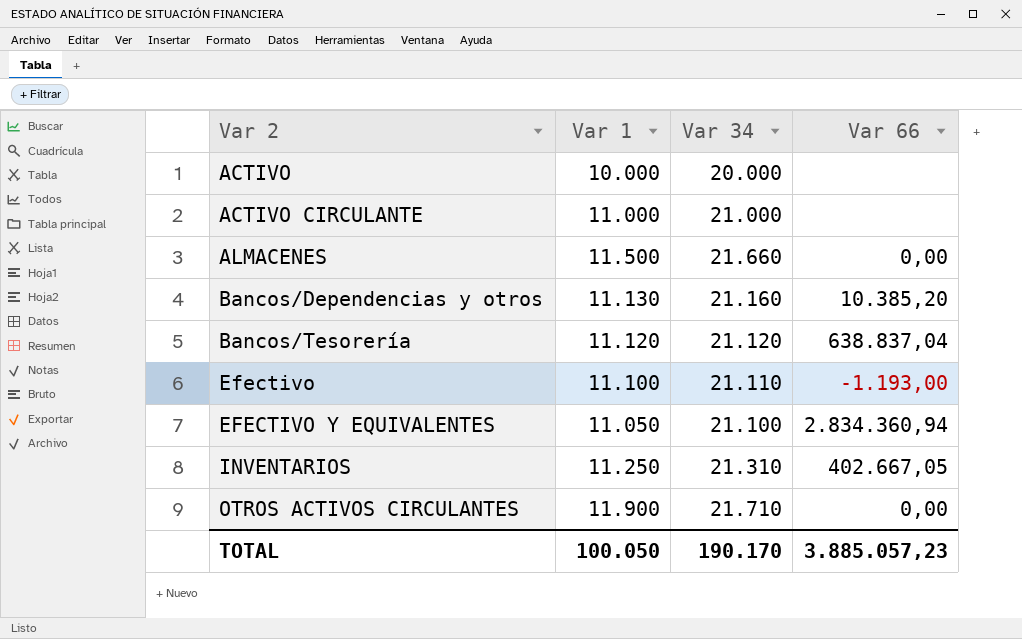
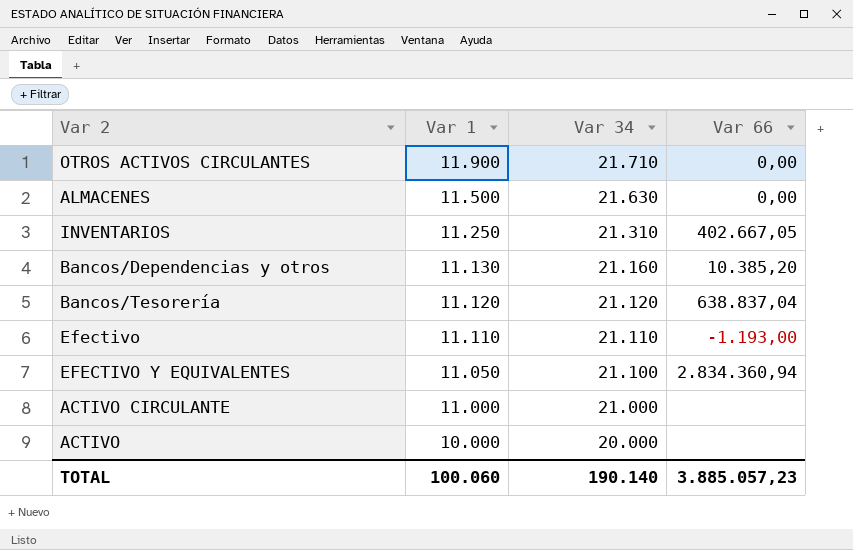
row order: Var 2 ascending -> Var 1 descending
ALMACENES | Var 34: 21.660 -> 21.630
Efectivo | Var 1: 11.100 -> 11.110
TOTAL | Var 1: 100.050 -> 100.060
TOTAL | Var 34: 190.170 -> 190.140

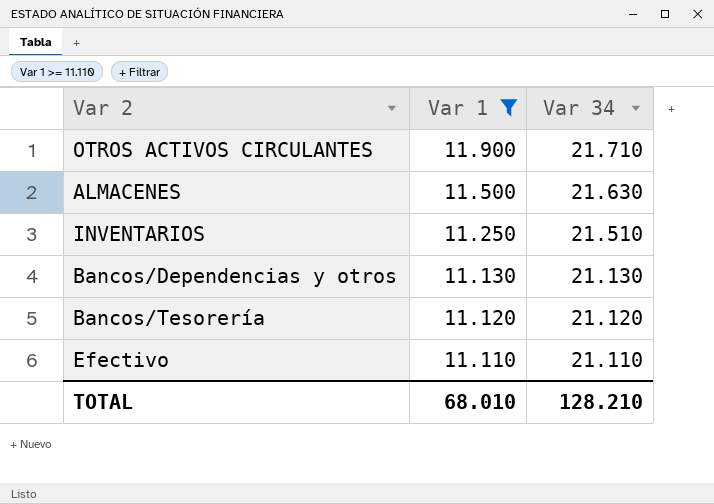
filter: none -> Var 1 >= 11.110
column Var 66 | position: 4 -> none
INVENTARIOS | Var 34: 21.310 -> 21.510
Bancos/Dependencias y otros | Var 34: 21.160 -> 21.130
TOTAL | Var 1: 100.060 -> 68.010
TOTAL | Var 34: 190.140 -> 128.210

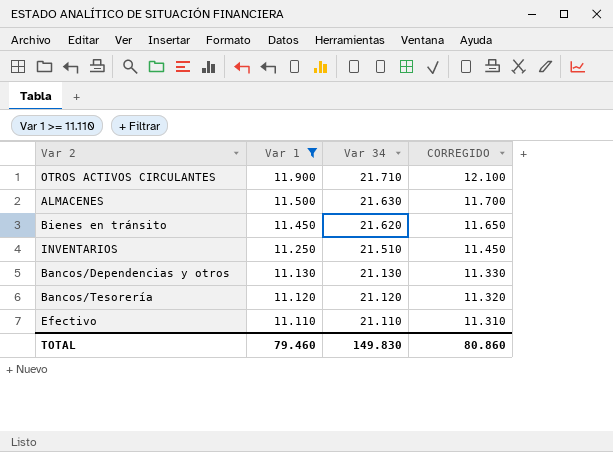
column CORREGIDO | formula: none -> [Var 1] + 200
row Bienes en tránsito: none -> 11.450 | 21.620 | 11.650
TOTAL | Var 1: 68.010 -> 79.460
TOTAL | Var 34: 128.210 -> 149.830

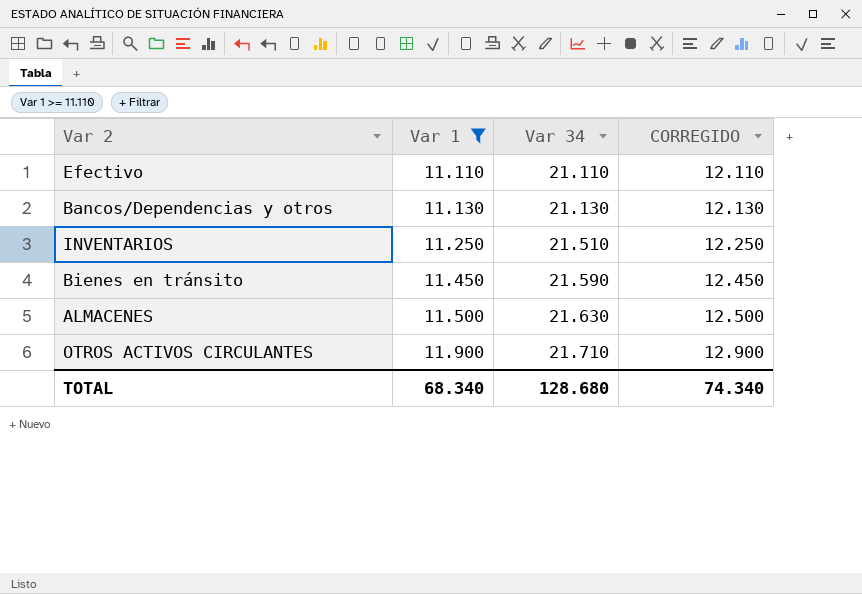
row order: Var 1 descending -> Var 1 ascending
column CORREGIDO | formula: [Var 1] + 200 -> [Var 1] + 1000
row Bancos/Tesorería: 11.120 | 21.120 | 11.320 -> none
Bienes en tránsito | Var 34: 21.620 -> 21.590
TOTAL | Var 1: 79.460 -> 68.340
TOTAL | Var 34: 149.830 -> 128.680
TOTAL | CORREGIDO: 80.860 -> 74.340

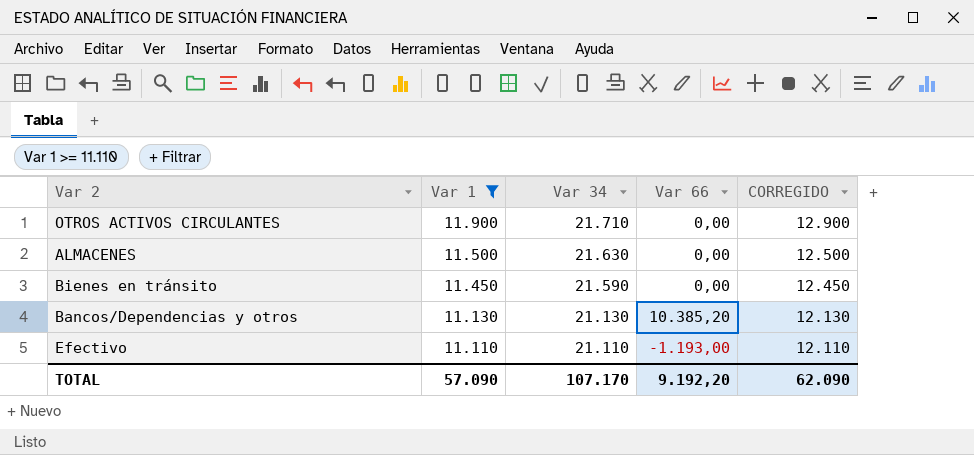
row order: Var 1 ascending -> Var 1 descending
column Var 66 | position: none -> 4
row INVENTARIOS: 11.250 | 21.510 | 12.250 -> none
TOTAL | Var 1: 68.340 -> 57.090
TOTAL | Var 34: 128.680 -> 107.170
TOTAL | CORREGIDO: 74.340 -> 62.090

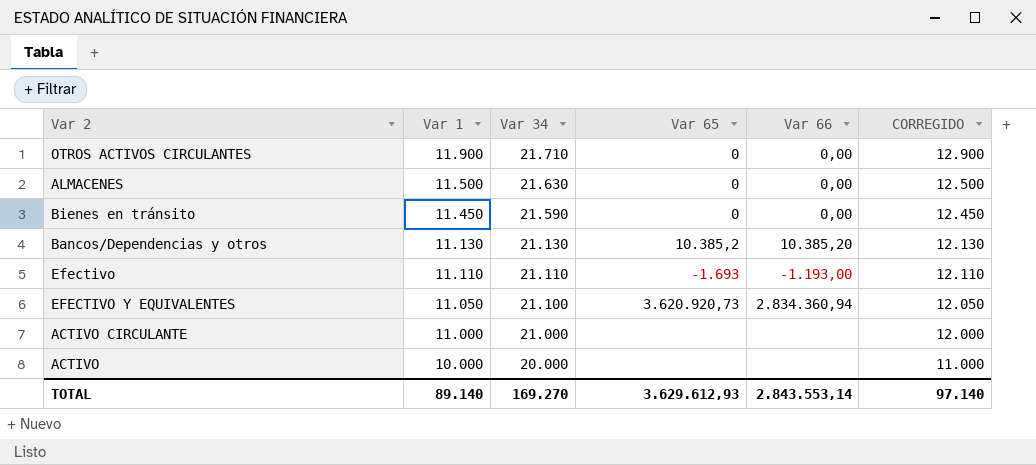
filter: Var 1 >= 11.110 -> none
column Var 65 | position: none -> 4
TOTAL | Var 1: 57.090 -> 89.140
TOTAL | Var 34: 107.170 -> 169.270
TOTAL | Var 66: 9.192,20 -> 2.843.553,14
TOTAL | CORREGIDO: 62.090 -> 97.140

